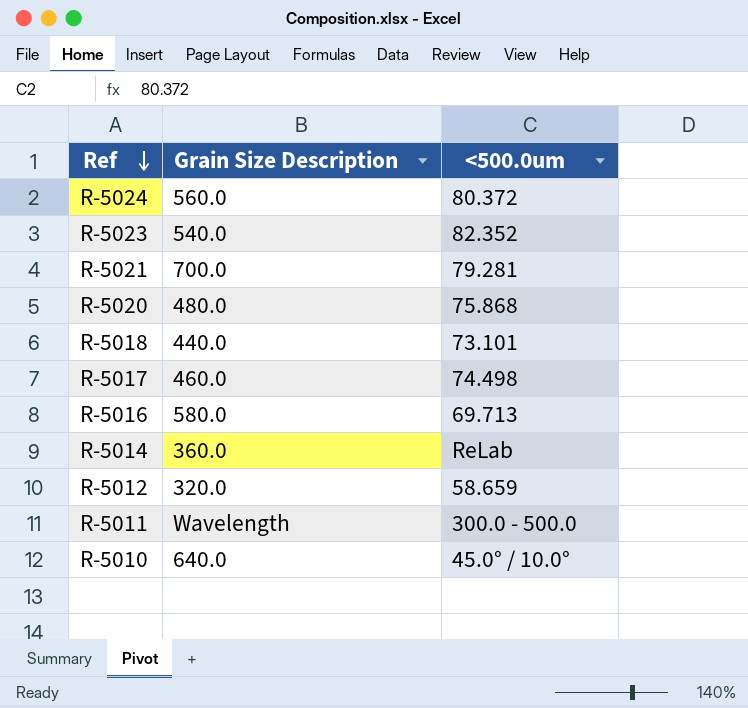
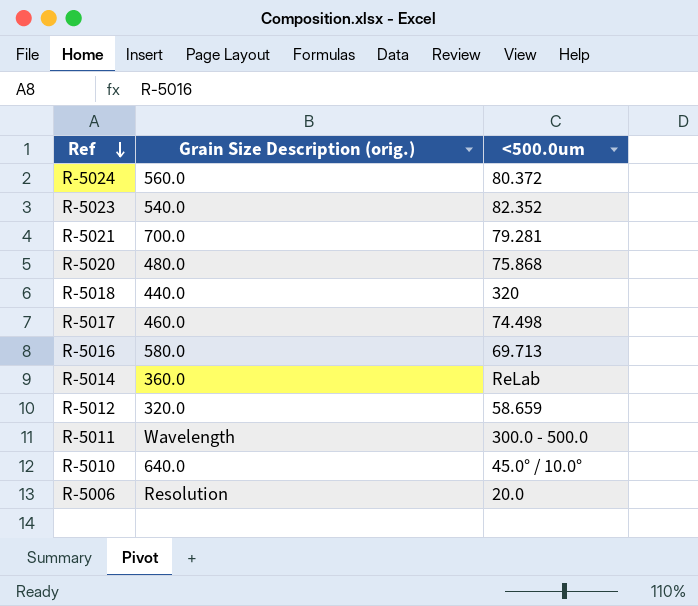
column name: Grain Size Description -> Grain Size Description (orig.)
R-5018 | <500.0um: 73.101 -> 320
row R-5006: none -> Resolution | 20.0

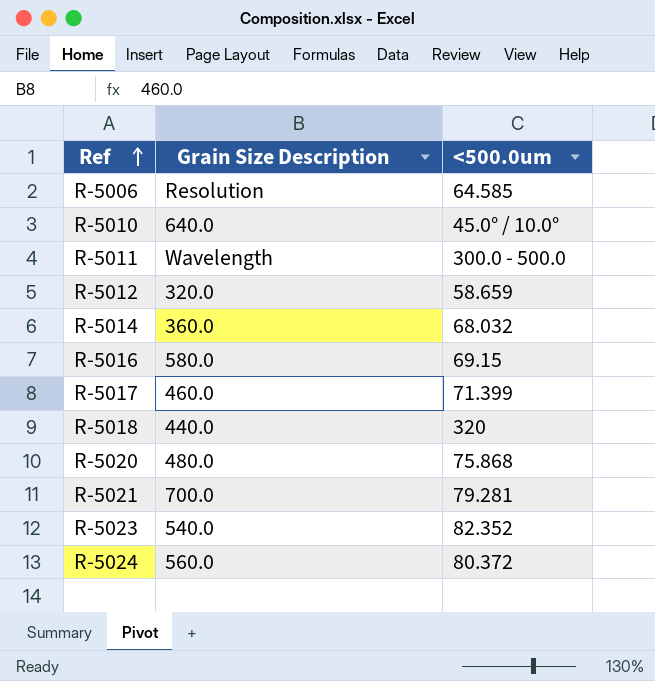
row order: Ref descending -> Ref ascending
column name: Grain Size Description (orig.) -> Grain Size Description
R-5006 | <500.0um: 20.0 -> 64.585
R-5014 | <500.0um: ReLab -> 68.032
R-5016 | <500.0um: 69.713 -> 69.15
R-5017 | <500.0um: 74.498 -> 71.399

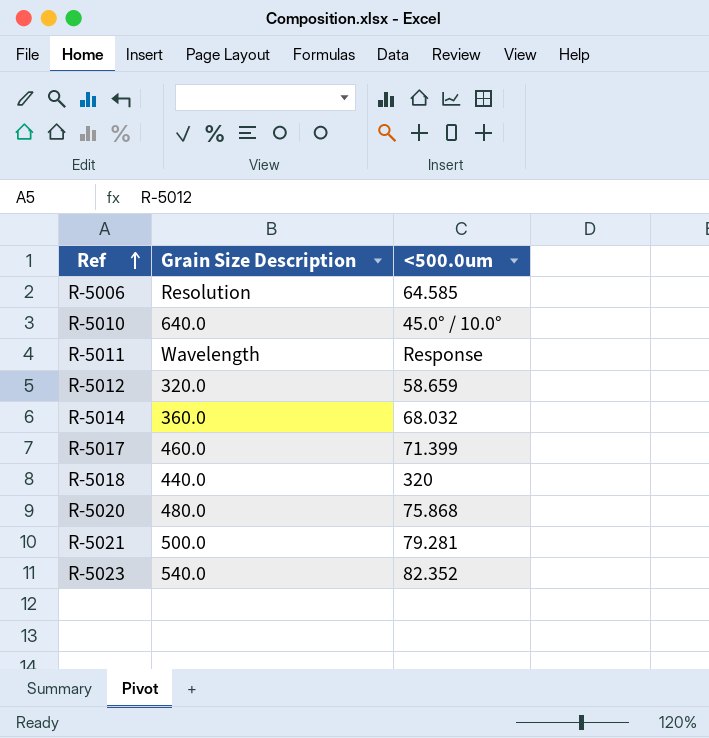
row R-5016: 580.0 | 69.15 -> none
row R-5024: 560.0 | 80.372 -> none
R-5011 | <500.0um: 300.0 - 500.0 -> Response
R-5021 | Grain Size Description: 700.0 -> 500.0

